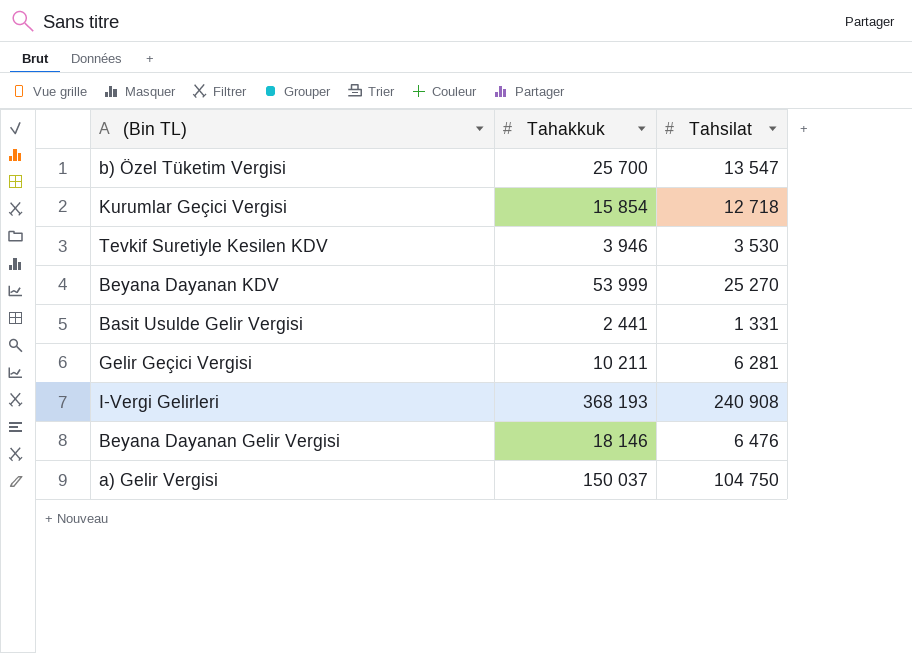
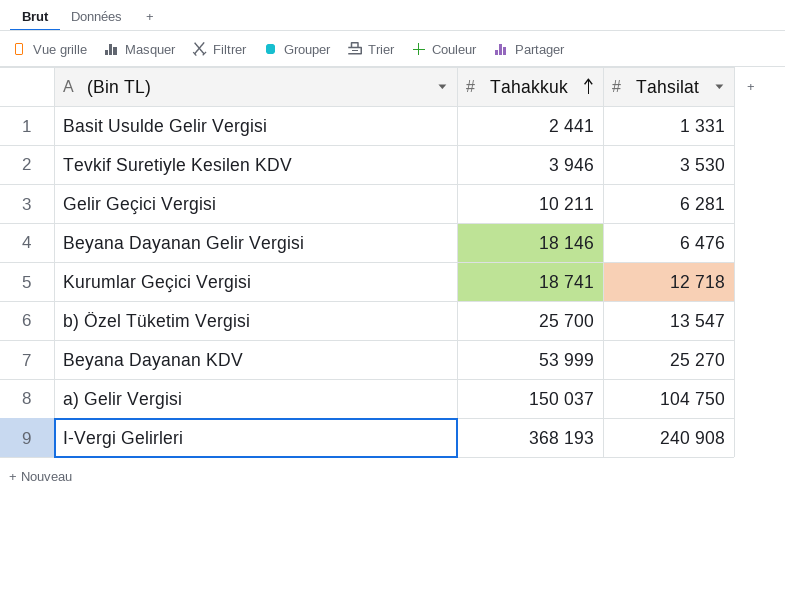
row order: none -> Tahakkuk ascending
Kurumlar Geçici Vergisi | Tahakkuk: 15 854 -> 18 741

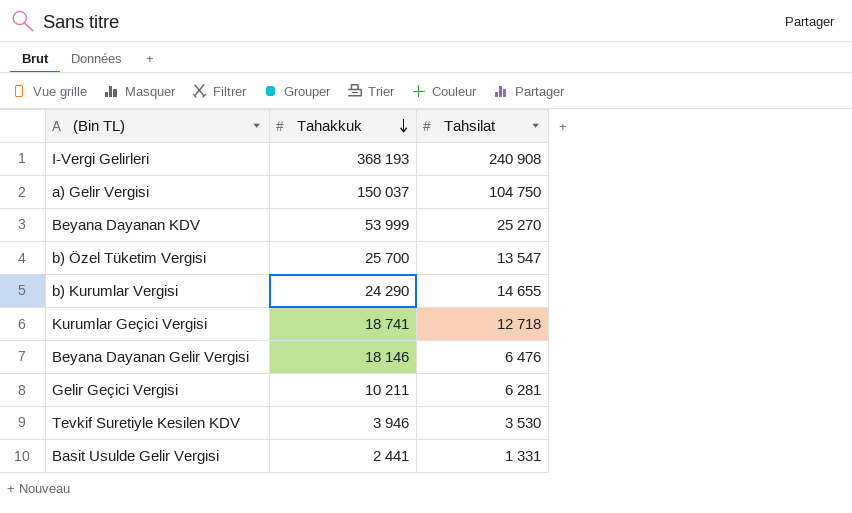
row order: Tahakkuk ascending -> Tahakkuk descending
row b) Kurumlar Vergisi: none -> 24 290 | 14 655

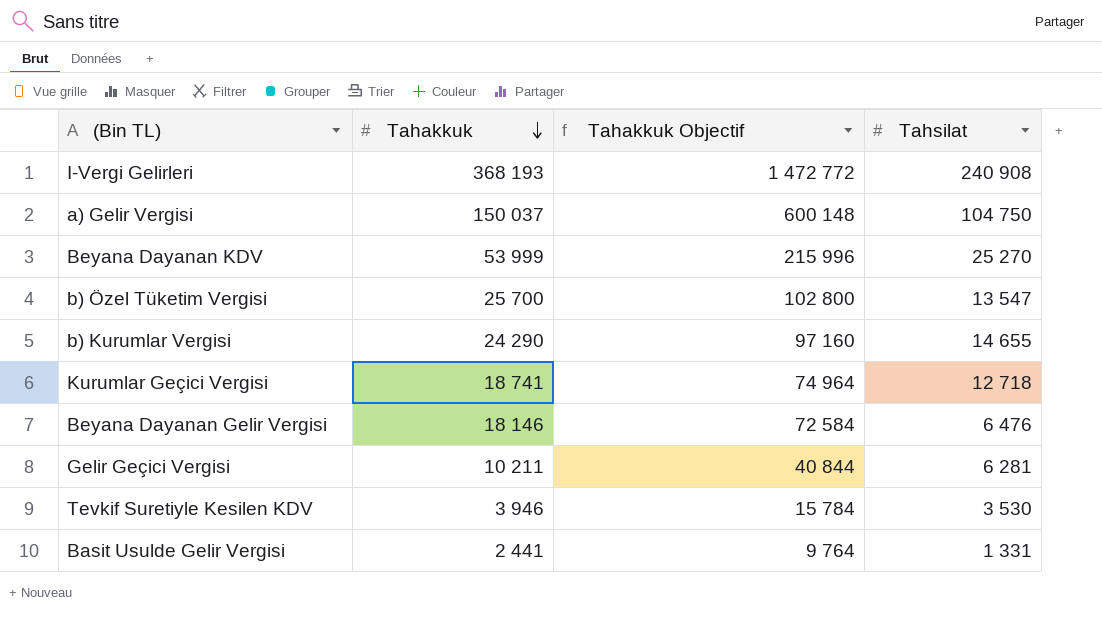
column Tahakkuk Objectif | formula: none -> [Tahakkuk] * 4

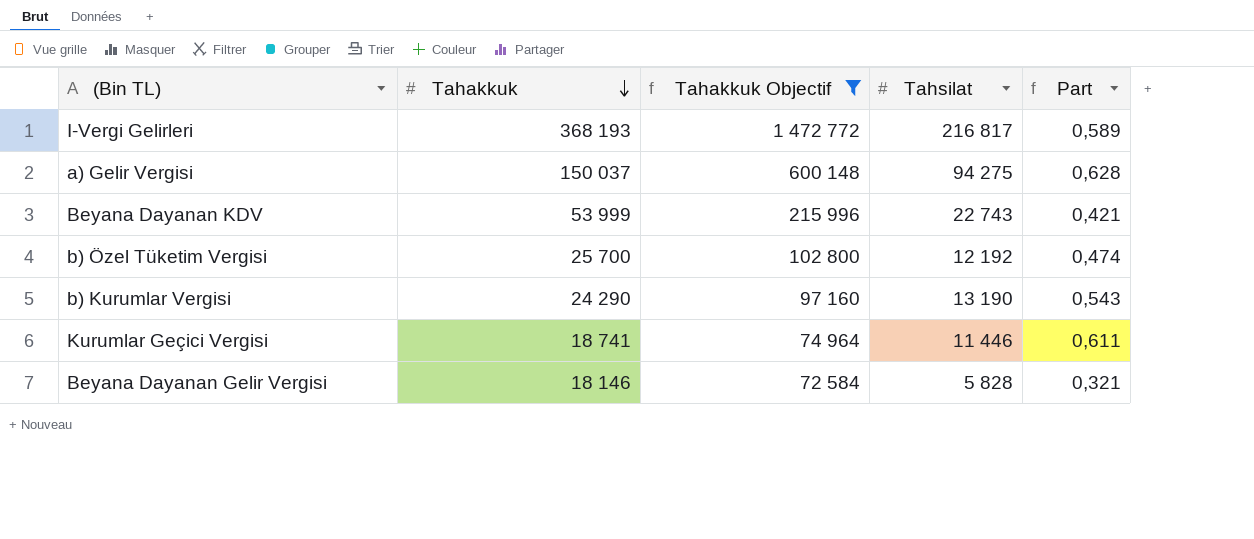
filter: none -> Tahakkuk Objectif >= 72 584
column Part | formula: none -> [Tahsilat] / [Tahakkuk]
I-Vergi Gelirleri | Tahsilat: 240 908 -> 216 817
a) Gelir Vergisi | Tahsilat: 104 750 -> 94 275
Beyana Dayanan KDV | Tahsilat: 25 270 -> 22 743
b) Özel Tüketim Vergisi | Tahsilat: 13 547 -> 12 192
b) Kurumlar Vergisi | Tahsilat: 14 655 -> 13 190
Kurumlar Geçici Vergisi | Tahsilat: 12 718 -> 11 446
Beyana Dayanan Gelir Vergisi | Tahsilat: 6 476 -> 5 828

